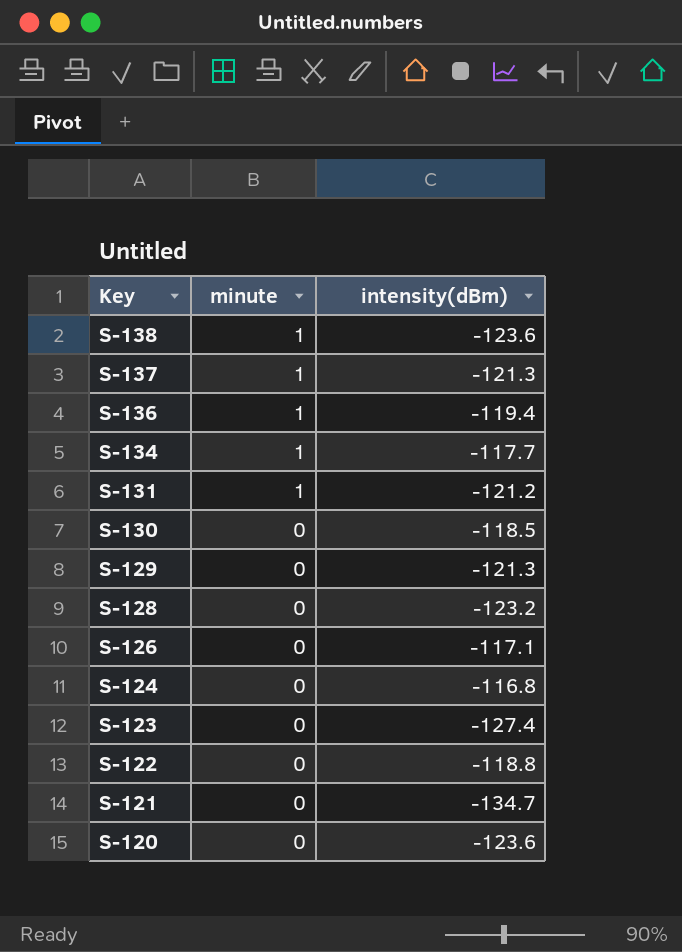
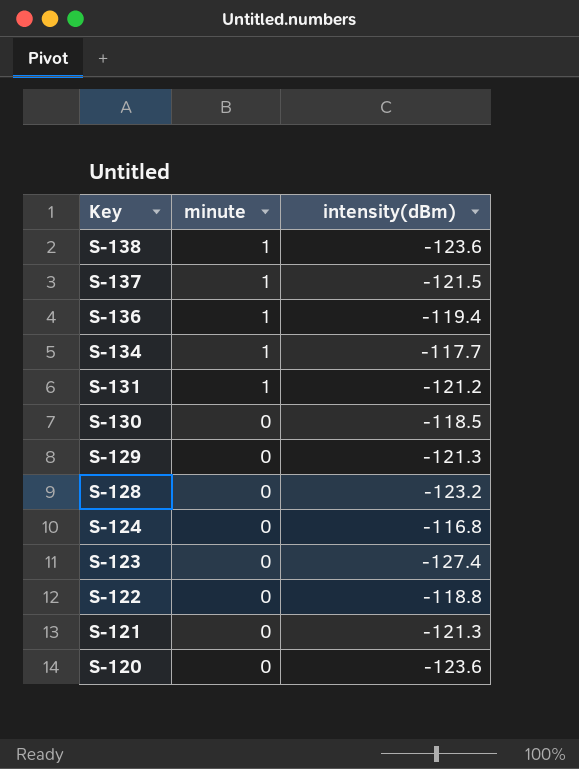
row S-126: 0 | -117.1 -> none
S-137 | intensity(dBm): -121.3 -> -121.5
S-121 | intensity(dBm): -134.7 -> -121.3

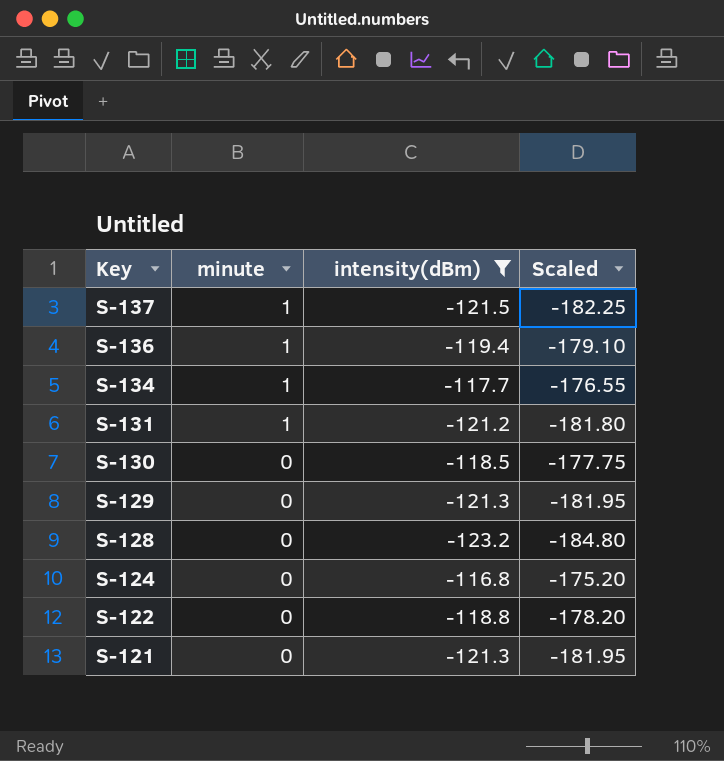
filter: none -> intensity(dBm) >= -123.2
column Scaled | formula: none -> [intensity(dBm)] * 1.5

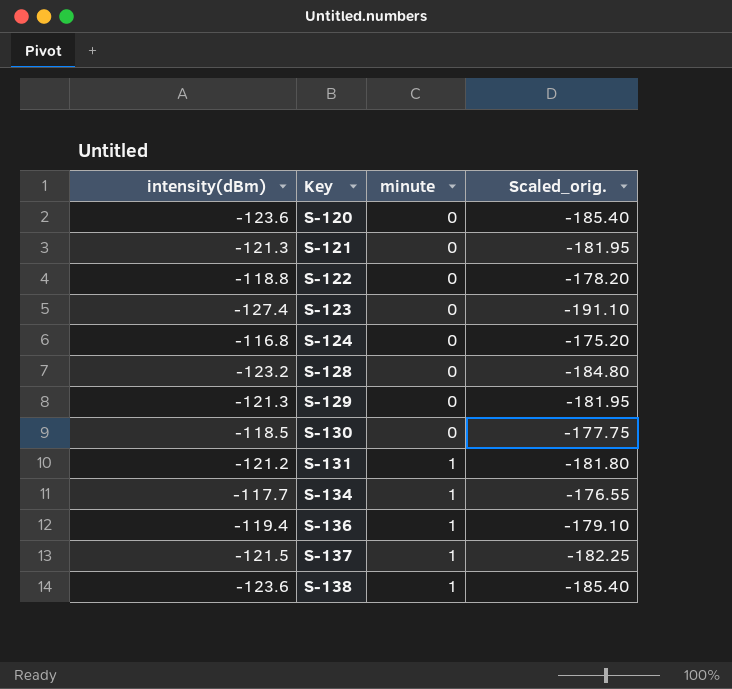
filter: intensity(dBm) >= -123.2 -> none
row order: Key descending -> Key ascending
column intensity(dBm) | position: 3 -> 1
column name: Scaled -> Scaled_orig.

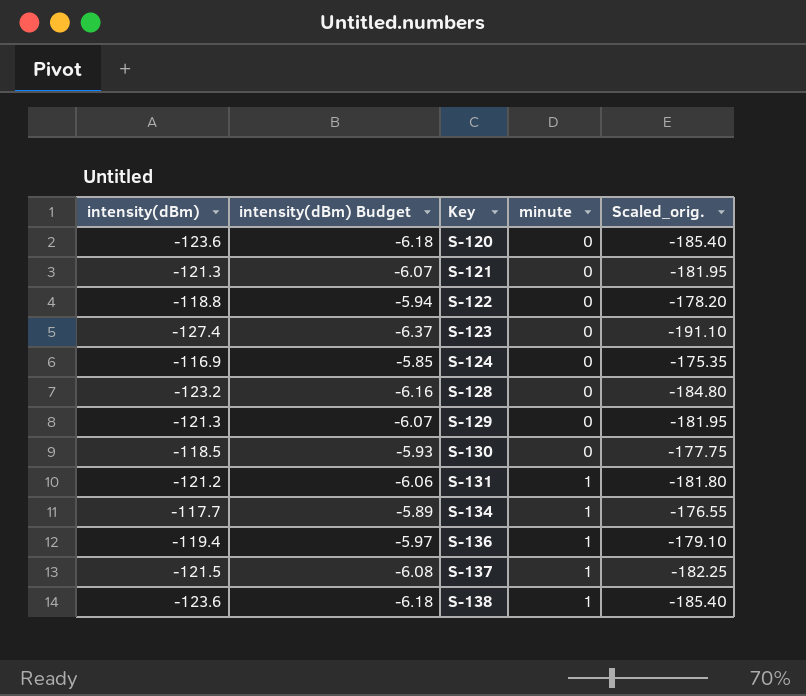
column intensity(dBm) Budget | formula: none -> [intensity(dBm)] * 0.05
S-124 | intensity(dBm): -116.8 -> -116.9
S-124 | Scaled_orig.: -175.20 -> -175.35

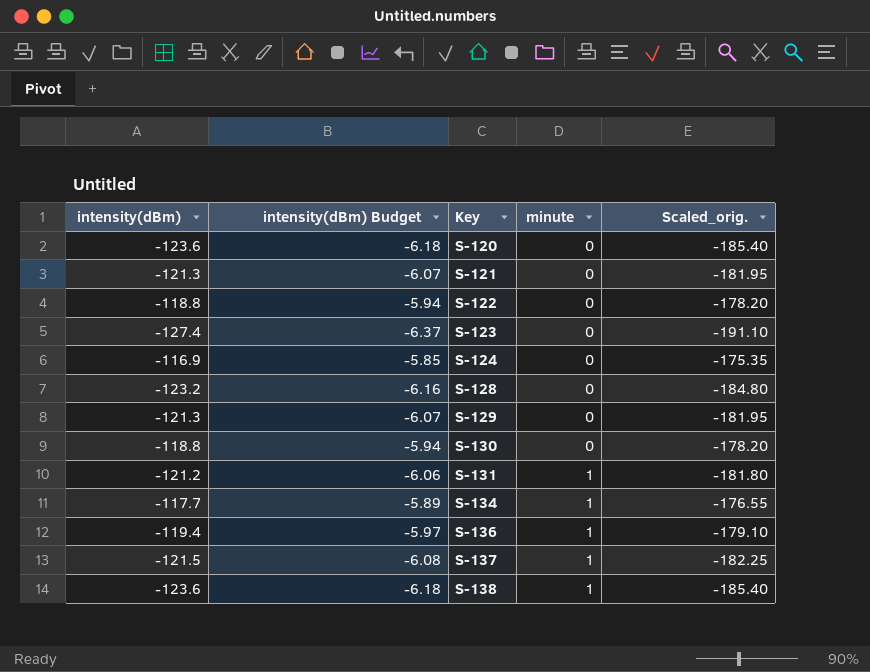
S-130 | intensity(dBm): -118.5 -> -118.8
S-130 | intensity(dBm) Budget: -5.93 -> -5.94
S-130 | Scaled_orig.: -177.75 -> -178.20

